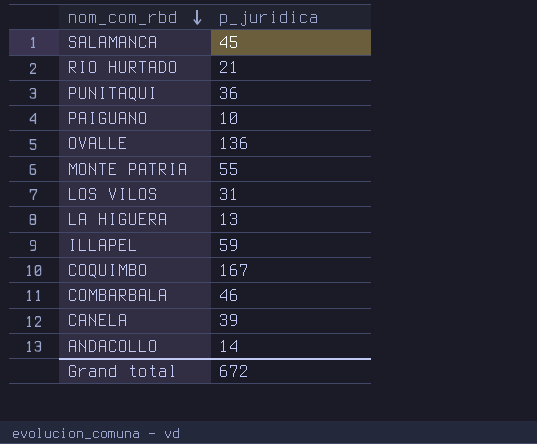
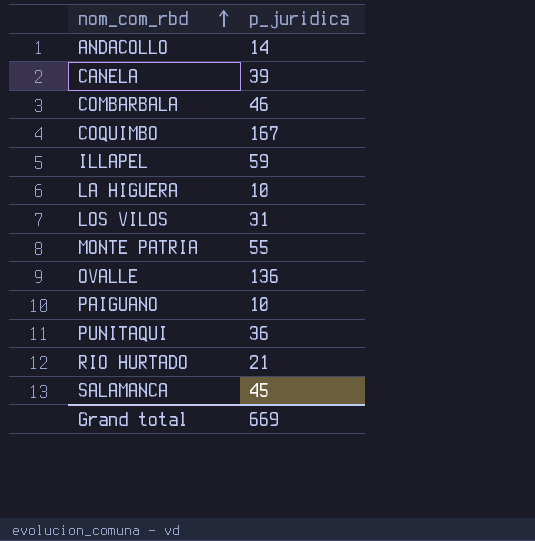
row order: nom_com_rbd descending -> nom_com_rbd ascending
LA HIGUERA | p_juridica: 13 -> 10
Grand total | p_juridica: 672 -> 669

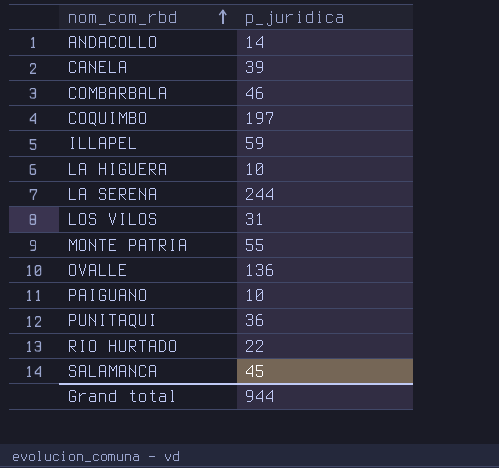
COQUIMBO | p_juridica: 167 -> 197
row LA SERENA: none -> 244
RIO HURTADO | p_juridica: 21 -> 22
Grand total | p_juridica: 669 -> 944

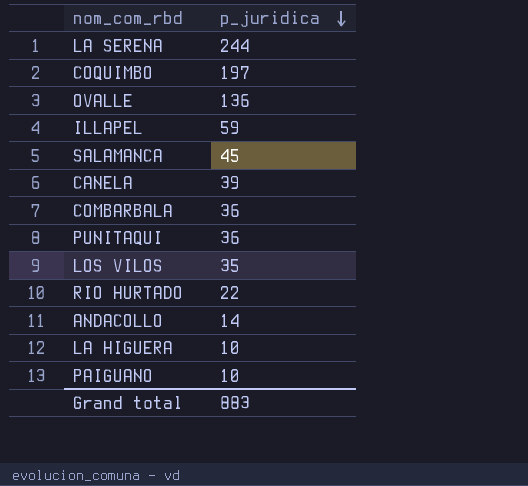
row order: nom_com_rbd ascending -> p_juridica descending
row MONTE PATRIA: 55 -> none
COMBARBALA | p_juridica: 46 -> 36
LOS VILOS | p_juridica: 31 -> 35
Grand total | p_juridica: 944 -> 883

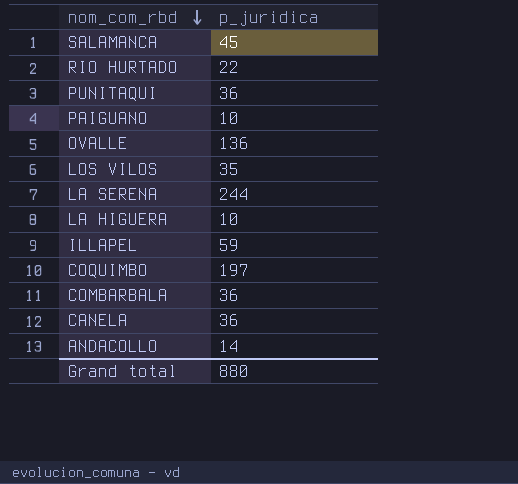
row order: p_juridica descending -> nom_com_rbd descending
CANELA | p_juridica: 39 -> 36
Grand total | p_juridica: 883 -> 880

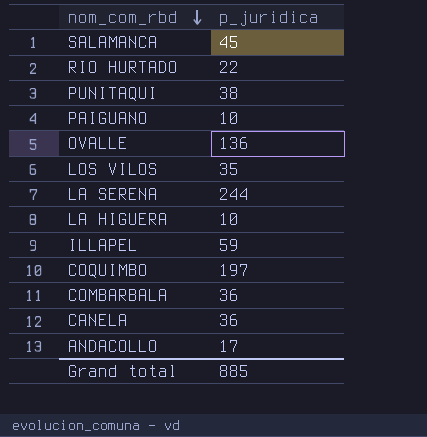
PUNITAQUI | p_juridica: 36 -> 38
ANDACOLLO | p_juridica: 14 -> 17
Grand total | p_juridica: 880 -> 885

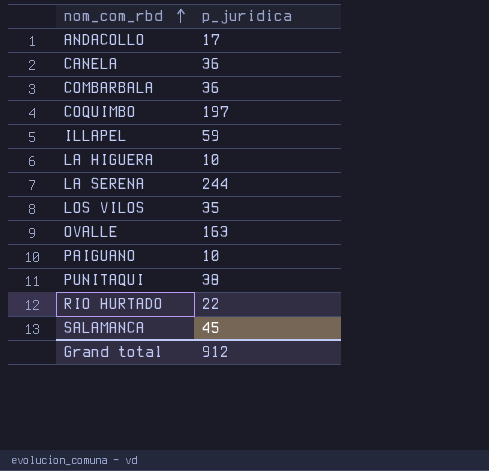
row order: nom_com_rbd descending -> nom_com_rbd ascending
OVALLE | p_juridica: 136 -> 163
Grand total | p_juridica: 885 -> 912

